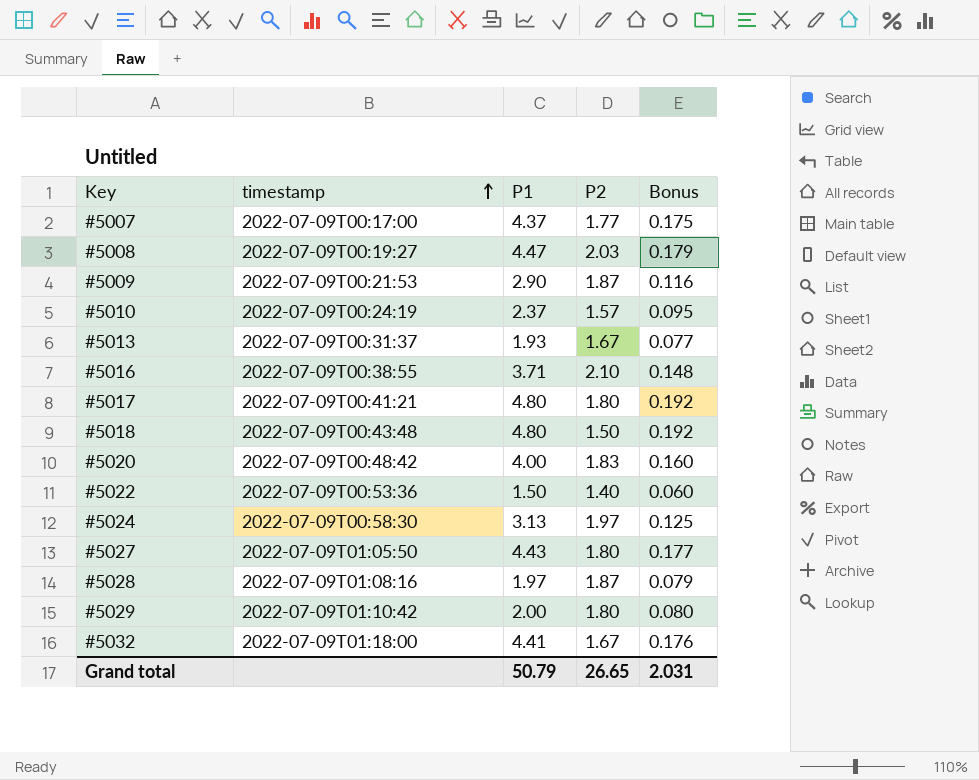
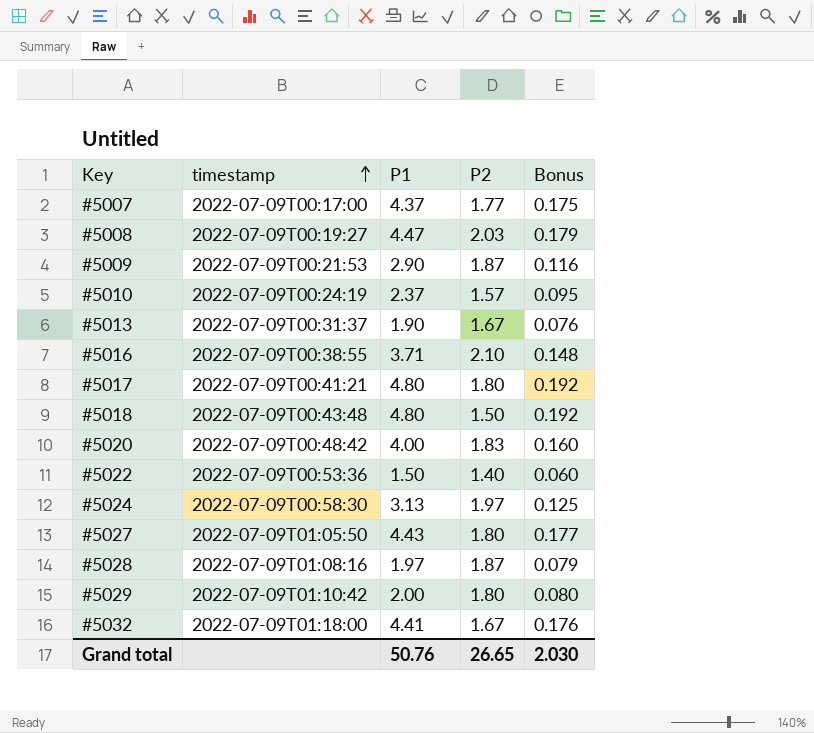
#5013 | P1: 1.93 -> 1.90
#5013 | Bonus: 0.077 -> 0.076
Grand total | P1: 50.79 -> 50.76
Grand total | Bonus: 2.031 -> 2.030

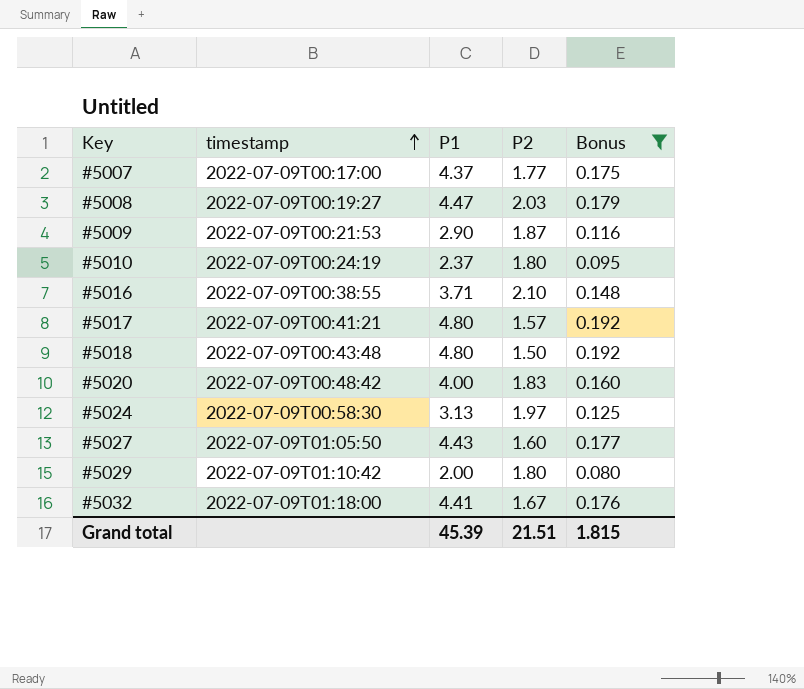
filter: none -> Bonus >= 0.080
#5010 | P2: 1.57 -> 1.80
#5017 | P2: 1.80 -> 1.57
#5027 | P2: 1.80 -> 1.60
Grand total | P1: 50.76 -> 45.39
Grand total | P2: 26.65 -> 21.51
Grand total | Bonus: 2.030 -> 1.815

